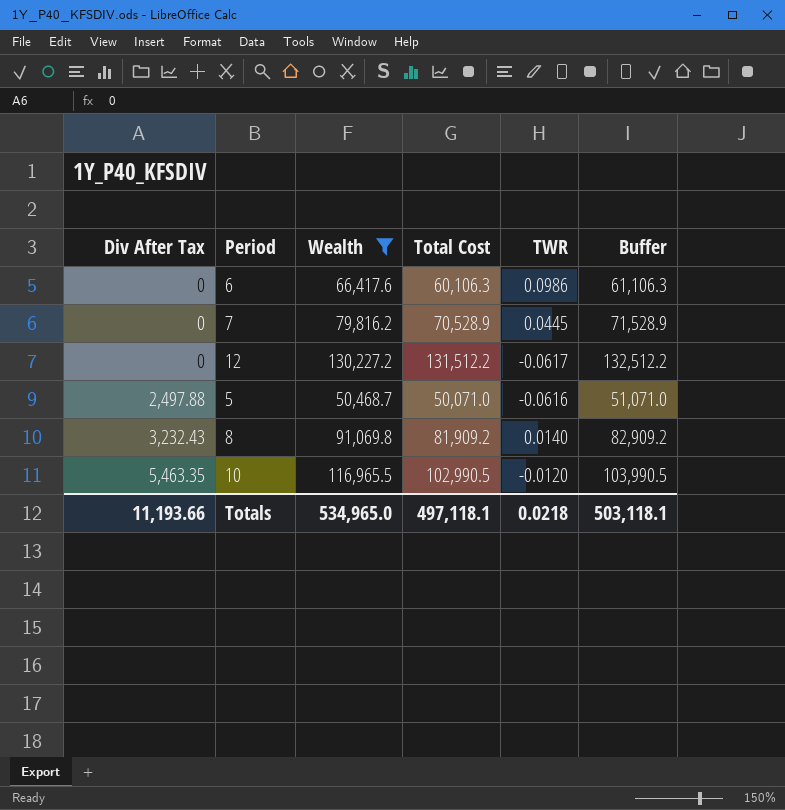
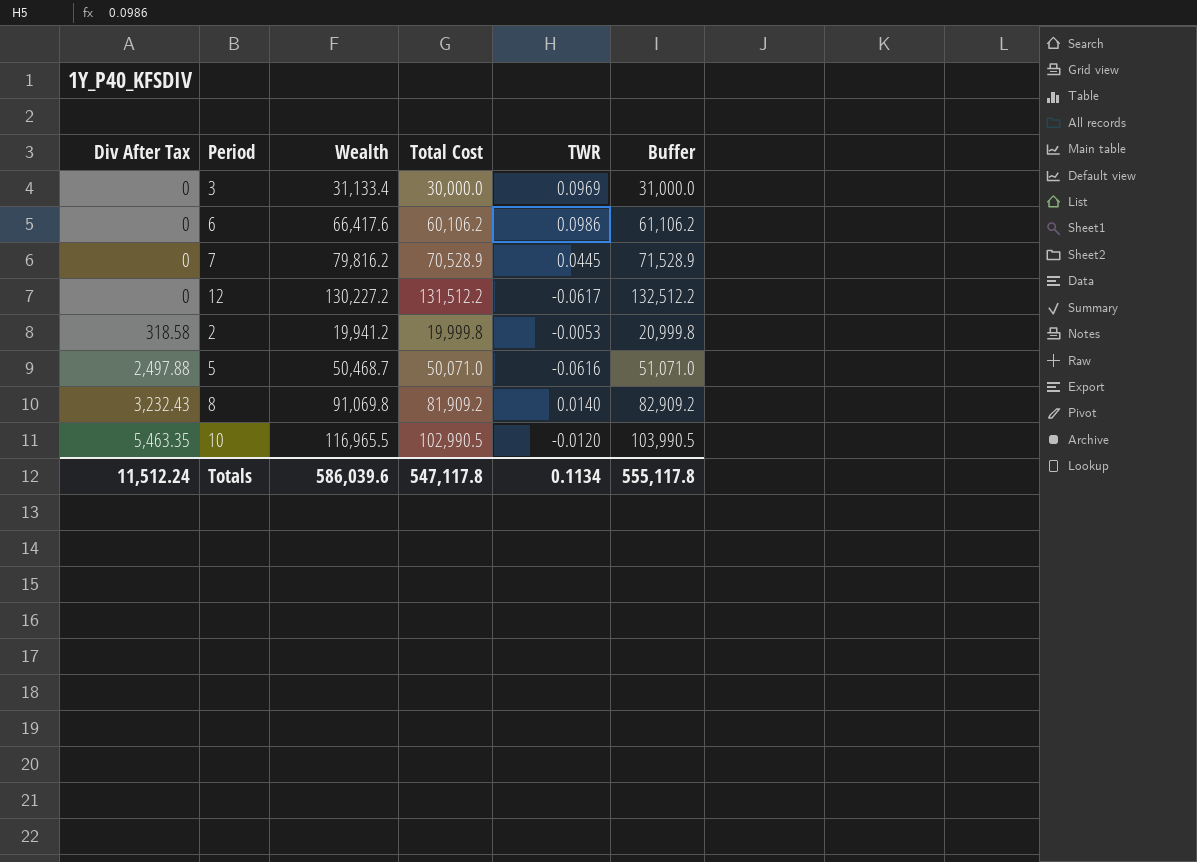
filter: Wealth >= 50,468.7 -> none
6 | Total Cost: 60,106.3 -> 60,106.2
6 | Buffer: 61,106.3 -> 61,106.2
Totals | Div After Tax: 11,193.66 -> 11,512.24
Totals | Wealth: 534,965.0 -> 586,039.6
Totals | Total Cost: 497,118.1 -> 547,117.8
Totals | TWR: 0.0218 -> 0.1134
Totals | Buffer: 503,118.1 -> 555,117.8

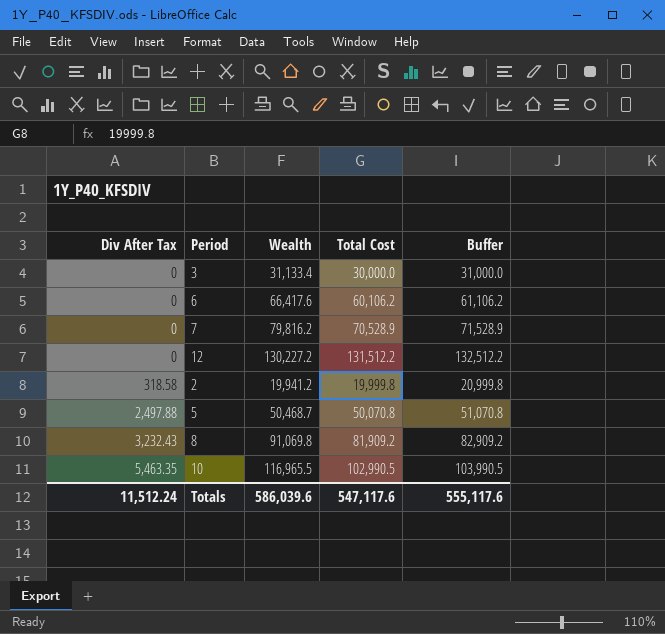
column TWR | position: 5 -> none
5 | Total Cost: 50,071.0 -> 50,070.8
5 | Buffer: 51,071.0 -> 51,070.8
Totals | Total Cost: 547,117.8 -> 547,117.6
Totals | Buffer: 555,117.8 -> 555,117.6

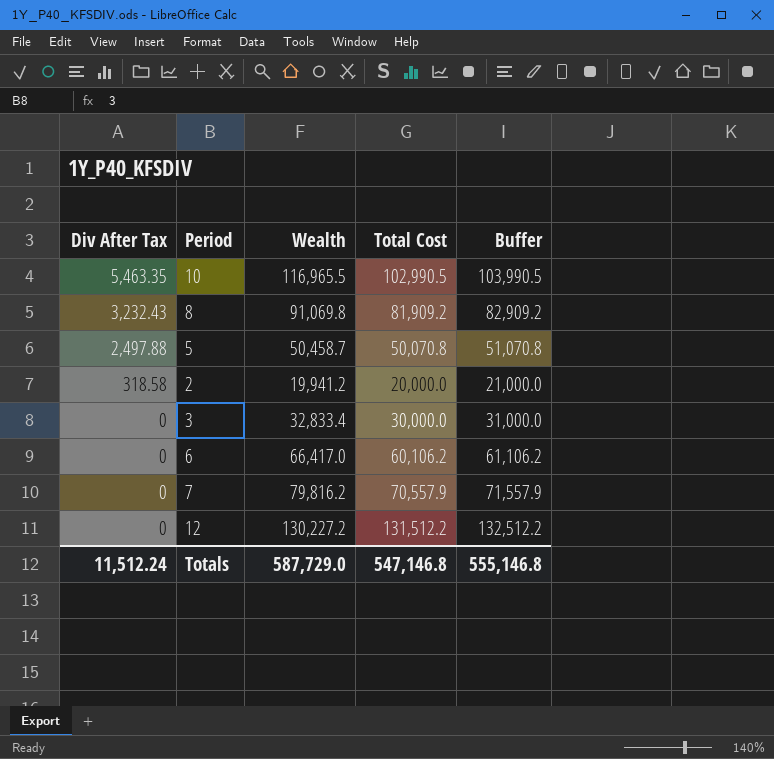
row order: Div After Tax ascending -> Div After Tax descending
5 | Wealth: 50,468.7 -> 50,458.7
2 | Total Cost: 19,999.8 -> 20,000.0
2 | Buffer: 20,999.8 -> 21,000.0
3 | Wealth: 31,133.4 -> 32,833.4
6 | Wealth: 66,417.6 -> 66,417.0
7 | Total Cost: 70,528.9 -> 70,557.9
7 | Buffer: 71,528.9 -> 71,557.9
Totals | Wealth: 586,039.6 -> 587,729.0
Totals | Total Cost: 547,117.6 -> 547,146.8
Totals | Buffer: 555,117.6 -> 555,146.8

